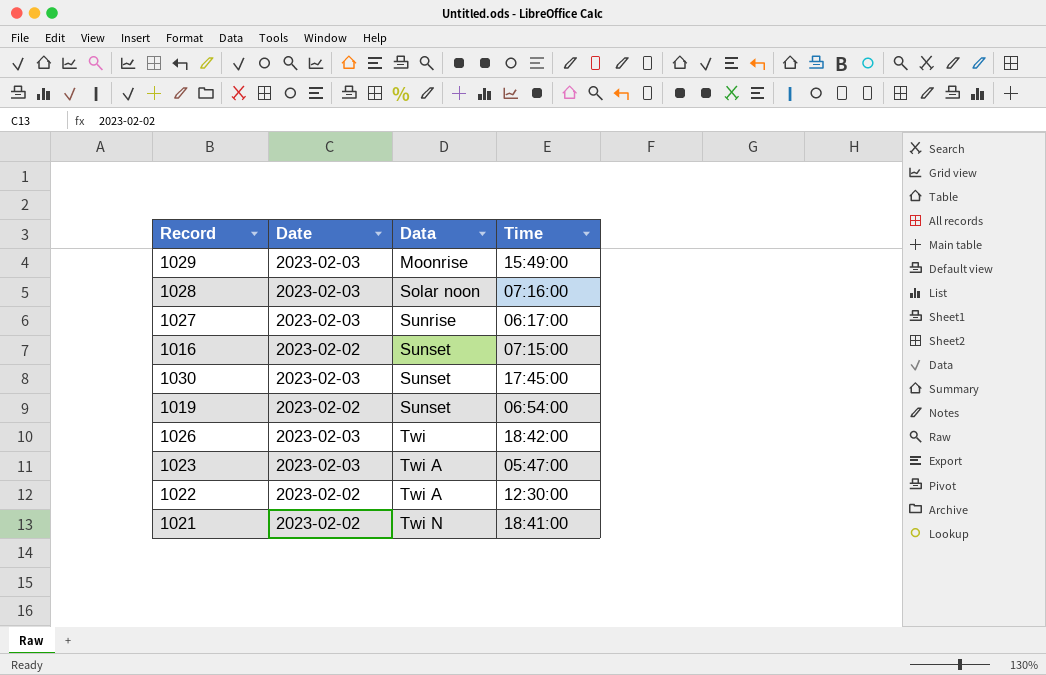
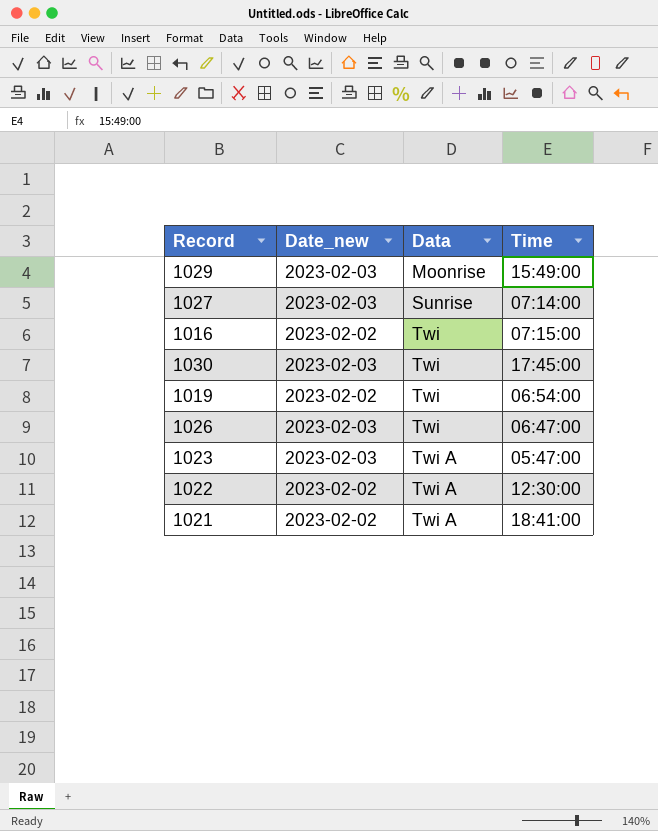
column name: Date -> Date_new
row 1028: 2023-02-03 | Solar noon | 07:16:00 -> none
1027 | Time: 06:17:00 -> 07:14:00
1016 | Data: Sunset -> Twi
1030 | Data: Sunset -> Twi
1019 | Data: Sunset -> Twi
1026 | Time: 18:42:00 -> 06:47:00
1021 | Data: Twi N -> Twi A

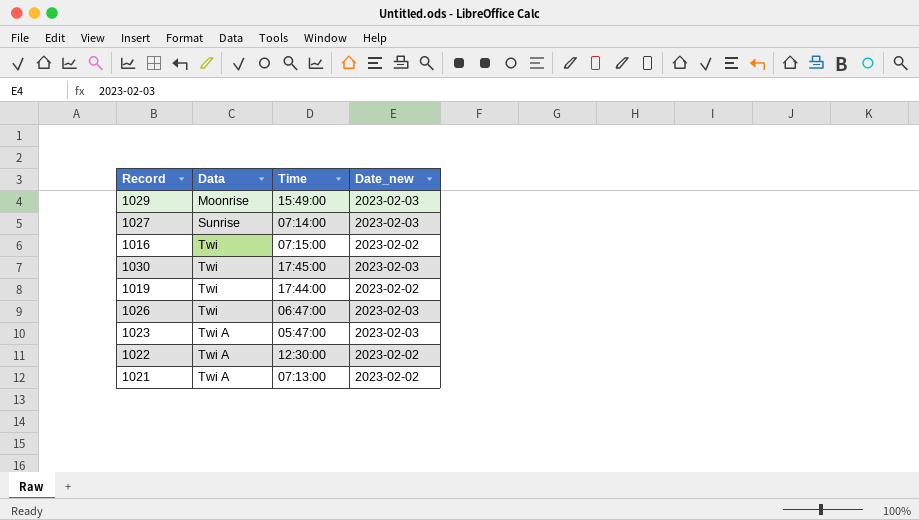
column Date_new | position: 2 -> 4
1019 | Time: 06:54:00 -> 17:44:00
1021 | Time: 18:41:00 -> 07:13:00

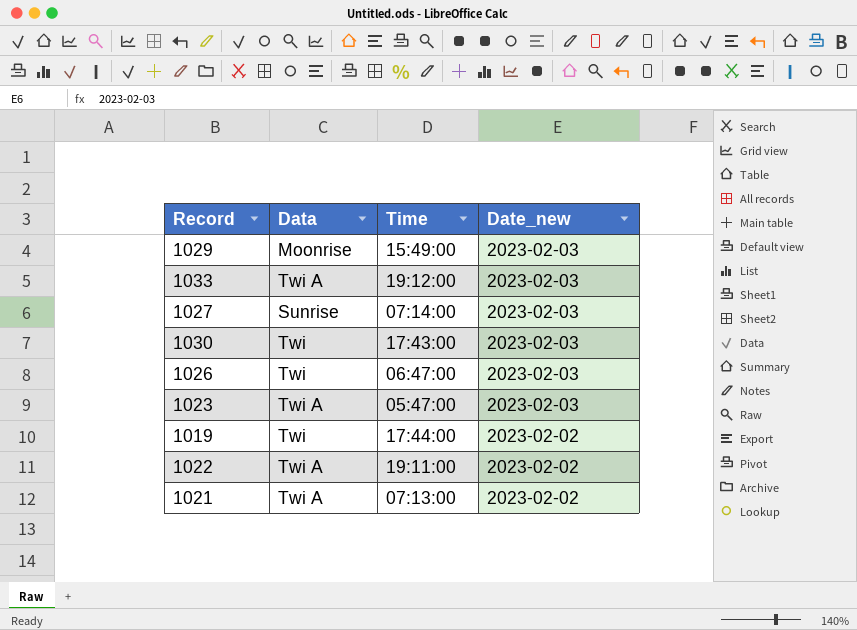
row order: Data ascending -> Date_new descending
row 1016: Twi | 07:15:00 | 2023-02-02 -> none
row 1033: none -> Twi A | 19:12:00 | 2023-02-03
1030 | Time: 17:45:00 -> 17:43:00
1022 | Time: 12:30:00 -> 19:11:00

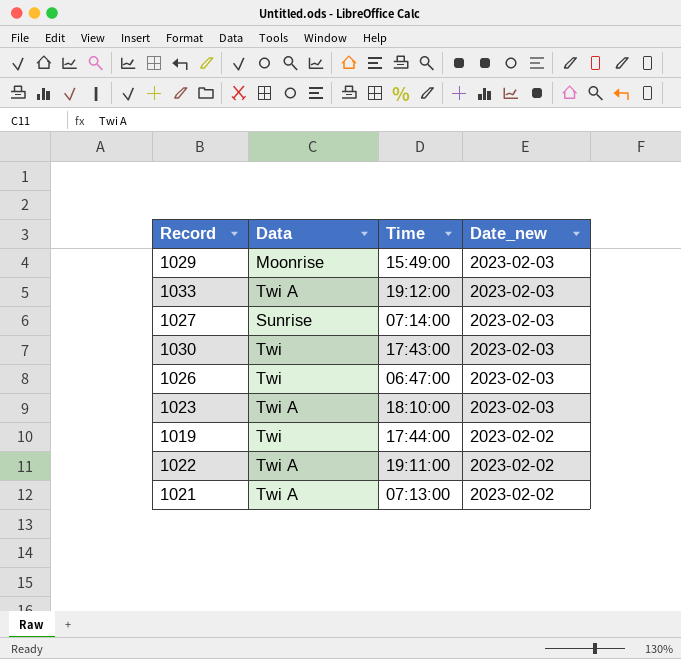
1023 | Time: 05:47:00 -> 18:10:00

